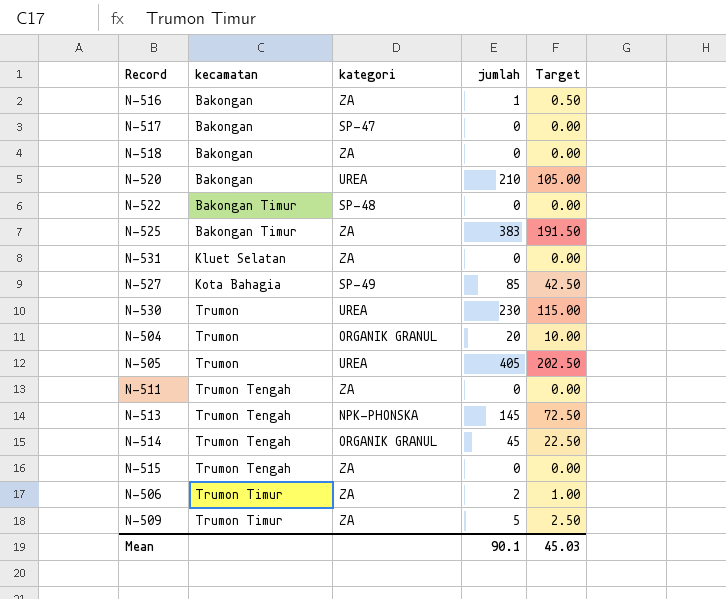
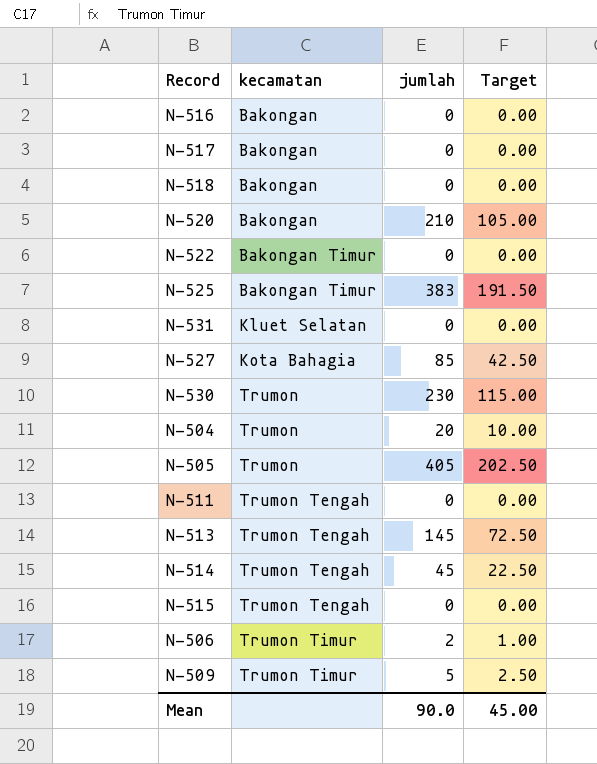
column kategori | position: 3 -> none
N-516 | jumlah: 1 -> 0
N-516 | Target: 0.50 -> 0.00
Mean | jumlah: 90.1 -> 90.0
Mean | Target: 45.03 -> 45.00

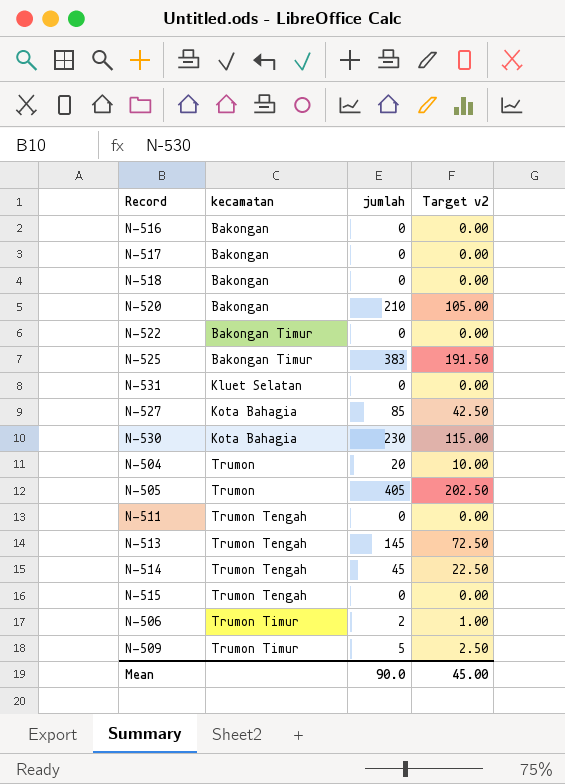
column name: Target -> Target v2
N-530 | kecamatan: Trumon -> Kota Bahagia

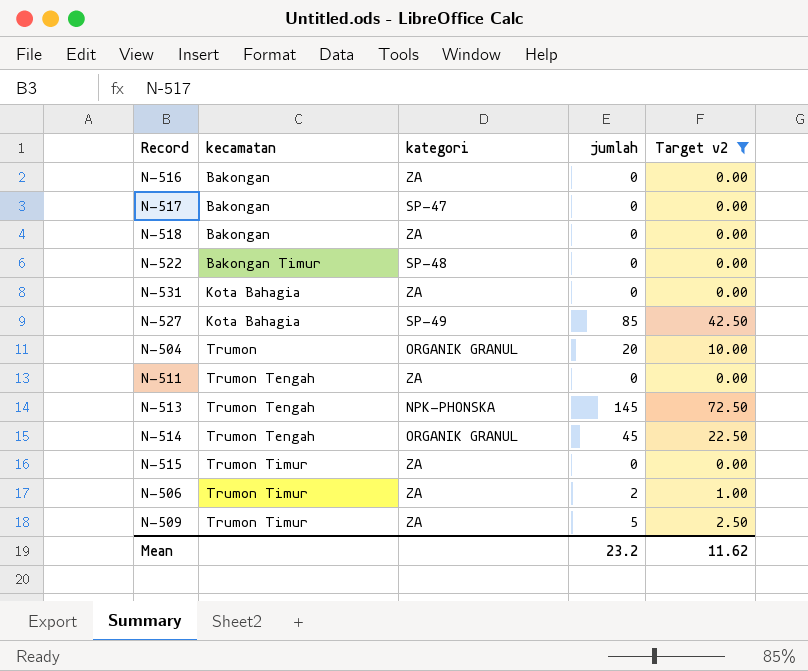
filter: none -> Target v2 <= 72.50
column kategori | position: none -> 3
N-531 | kecamatan: Kluet Selatan -> Kota Bahagia
N-515 | kecamatan: Trumon Tengah -> Trumon Timur
Mean | jumlah: 90.0 -> 23.2
Mean | Target v2: 45.00 -> 11.62

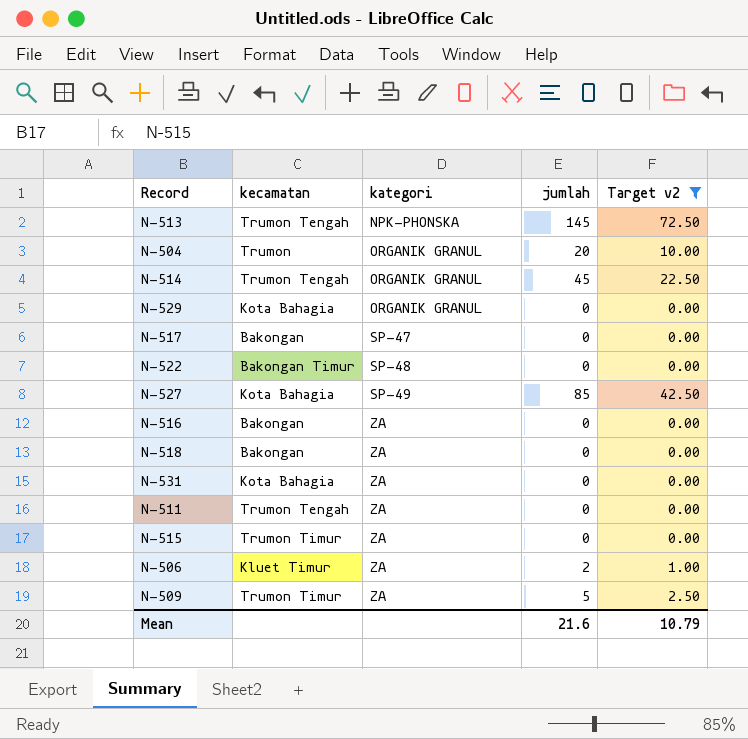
row order: kecamatan ascending -> kategori ascending
row N-529: none -> Kota Bahagia | ORGANIK GRANUL | 0 | 0.00
N-506 | kecamatan: Trumon Timur -> Kluet Timur
Mean | jumlah: 23.2 -> 21.6
Mean | Target v2: 11.62 -> 10.79

